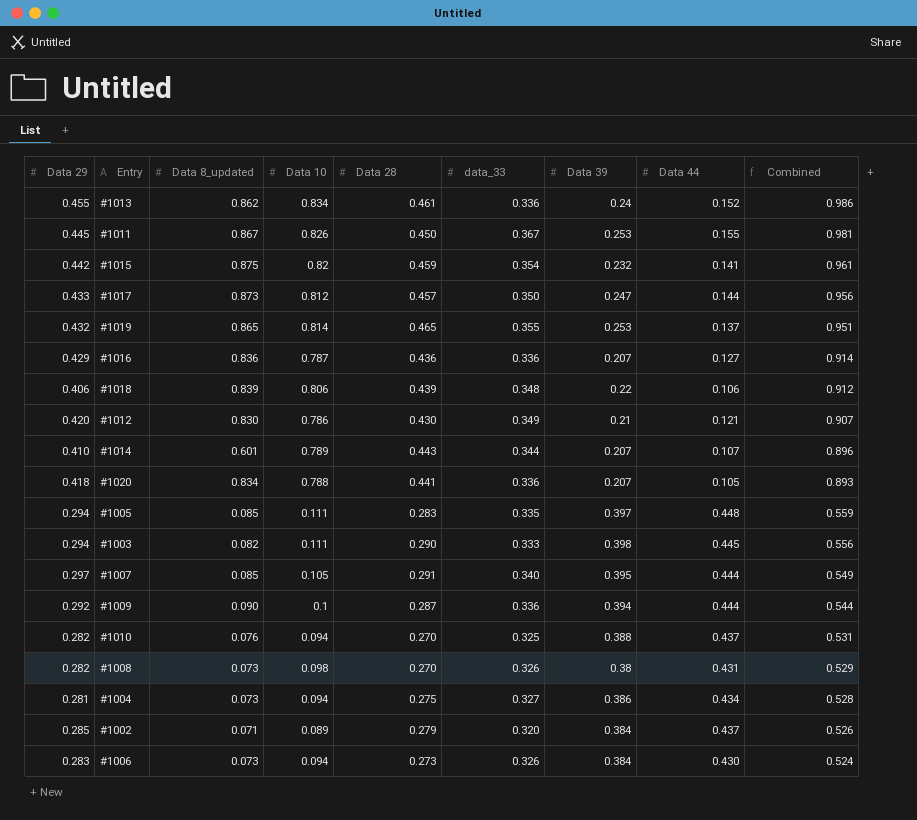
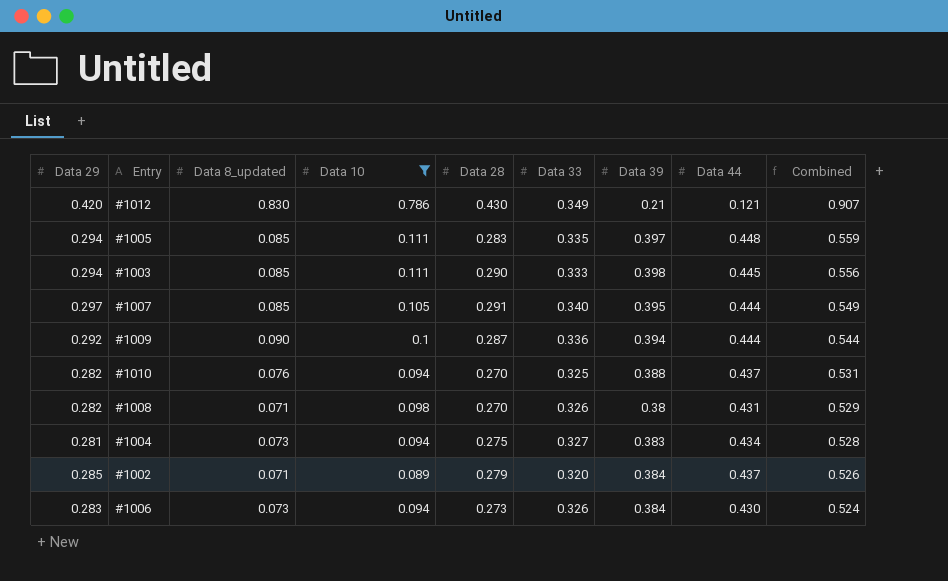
filter: none -> Data 10 <= 0.786
column name: data_33 -> Data 33
#1003 | Data 8_updated: 0.082 -> 0.085
#1008 | Data 8_updated: 0.073 -> 0.071
#1004 | Data 39: 0.386 -> 0.383

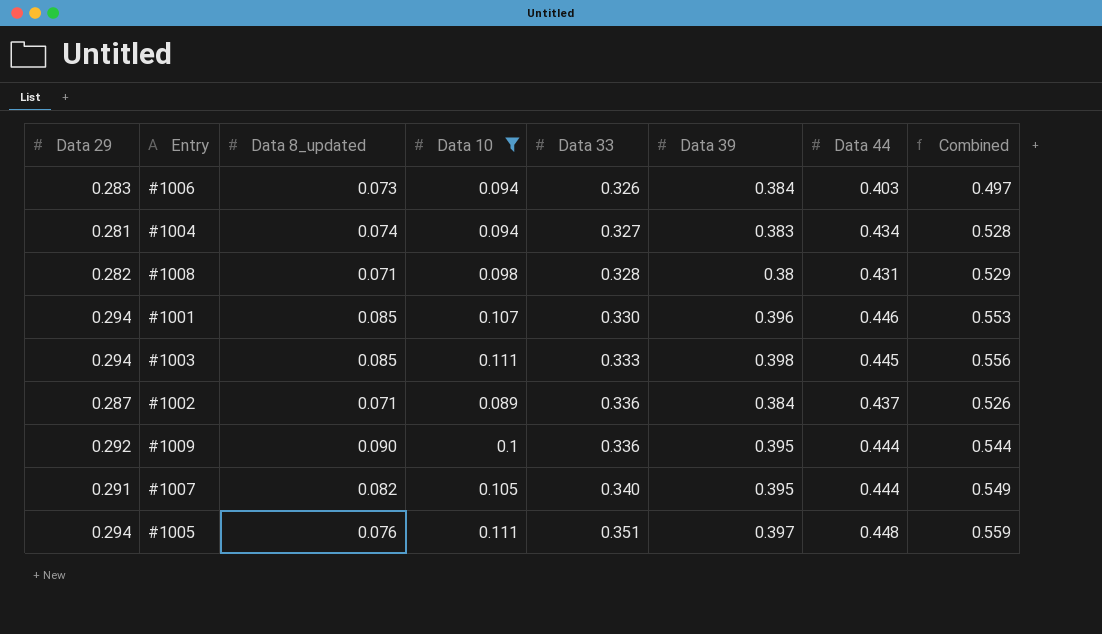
row order: Combined descending -> Data 33 ascending
column Data 28 | position: 5 -> none
row #1012: 0.420 | 0.830 | 0.786 | 0.430 | 0.349 | 0.21 | 0.121 | 0.907 -> none
row #1010: 0.282 | 0.076 | 0.094 | 0.270 | 0.325 | 0.388 | 0.437 | 0.531 -> none
#1006 | Data 44: 0.430 -> 0.403
#1006 | Combined: 0.524 -> 0.497
#1004 | Data 8_updated: 0.073 -> 0.074
#1008 | Data 33: 0.326 -> 0.328
row #1001: none -> 0.294 | 0.085 | 0.107 | 0.330 | 0.396 | 0.446 | 0.553
#1002 | Data 29: 0.285 -> 0.287
#1002 | Data 33: 0.320 -> 0.336
#1009 | Data 39: 0.394 -> 0.395
#1007 | Data 29: 0.297 -> 0.291
#1007 | Data 8_updated: 0.085 -> 0.082
#1005 | Data 8_updated: 0.085 -> 0.076
#1005 | Data 33: 0.335 -> 0.351

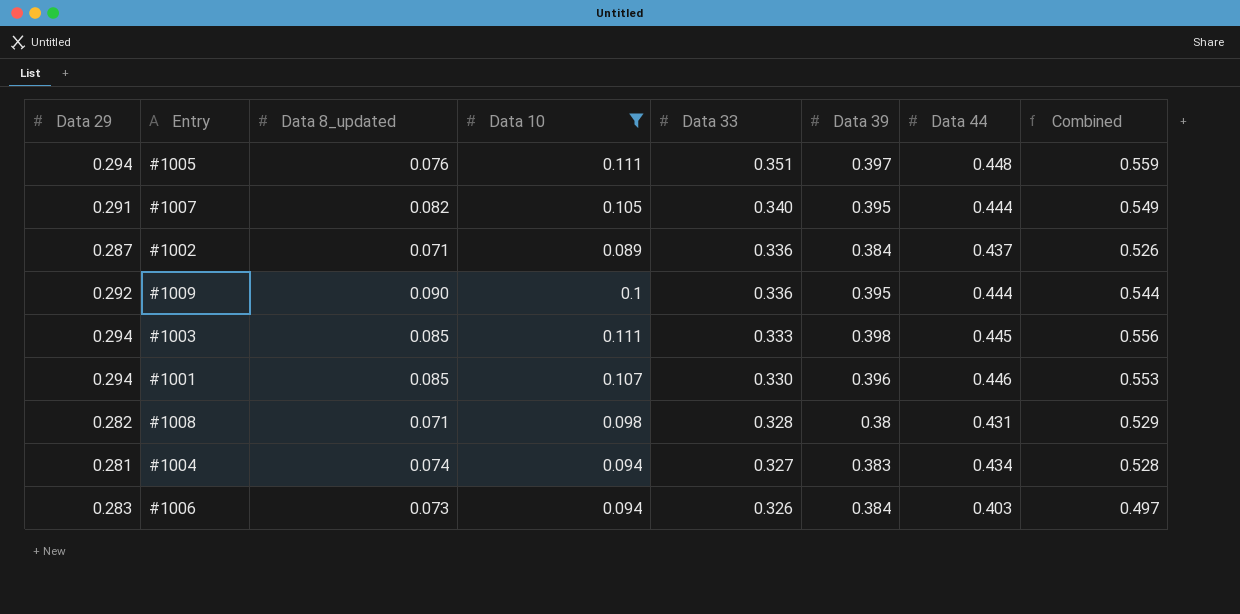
row order: Data 33 ascending -> Data 33 descending

